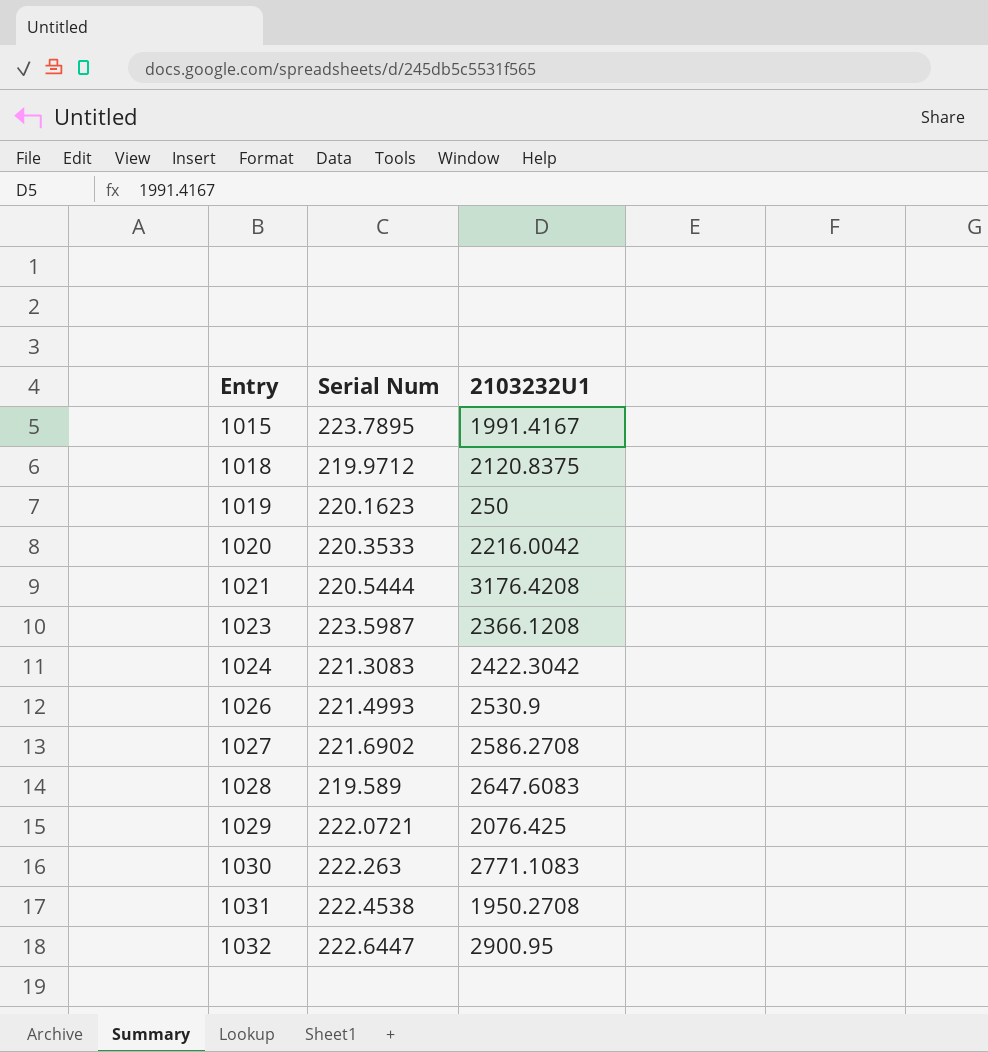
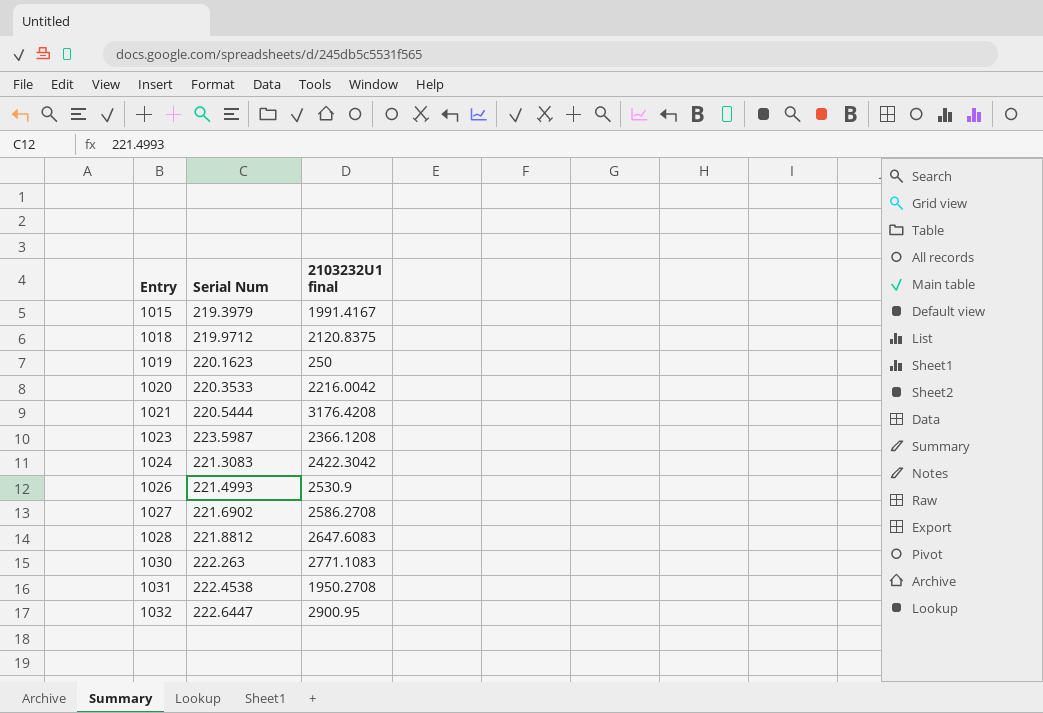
column name: 2103232U1 -> 2103232U1 final
row 1029: 222.0721 | 2076.425 -> none
1015 | Serial Num: 223.7895 -> 219.3979
1028 | Serial Num: 219.589 -> 221.8812

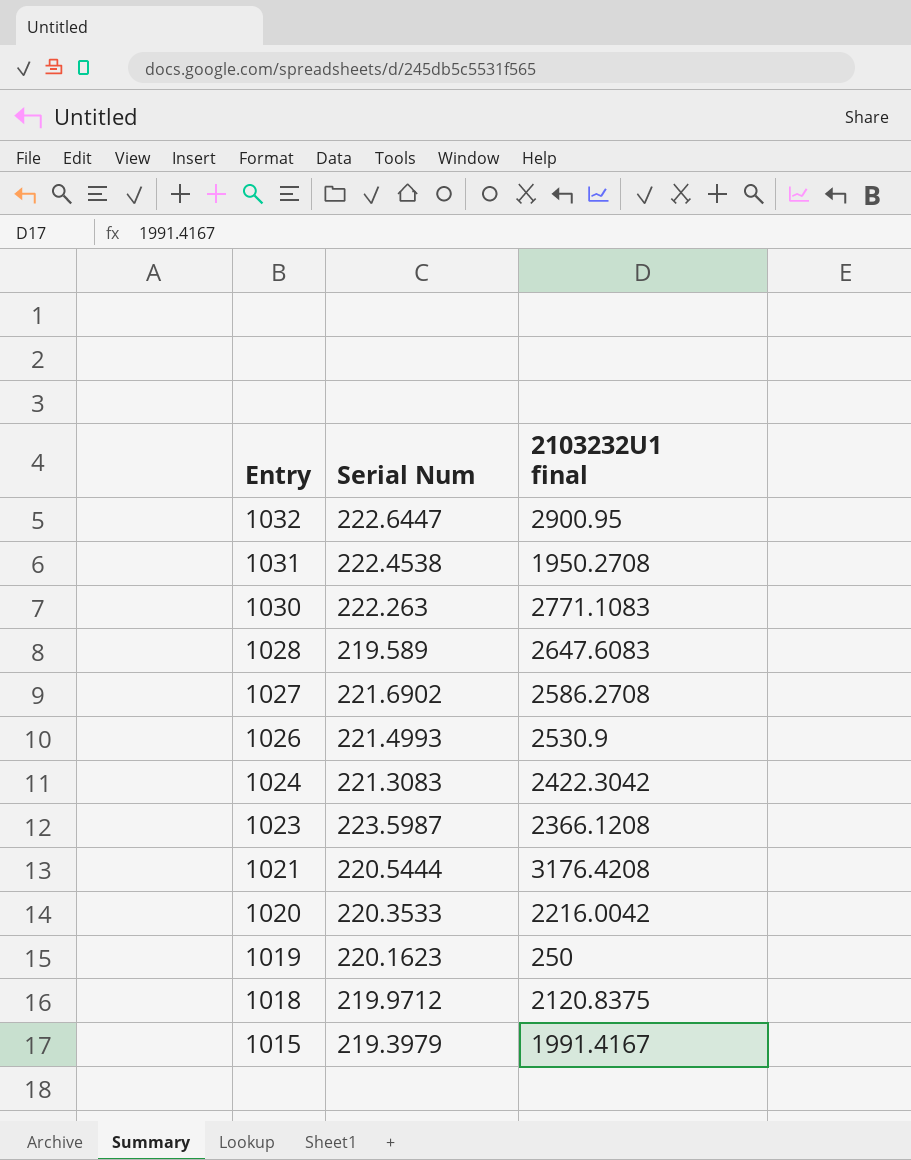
row order: Entry ascending -> Entry descending
1028 | Serial Num: 221.8812 -> 219.589

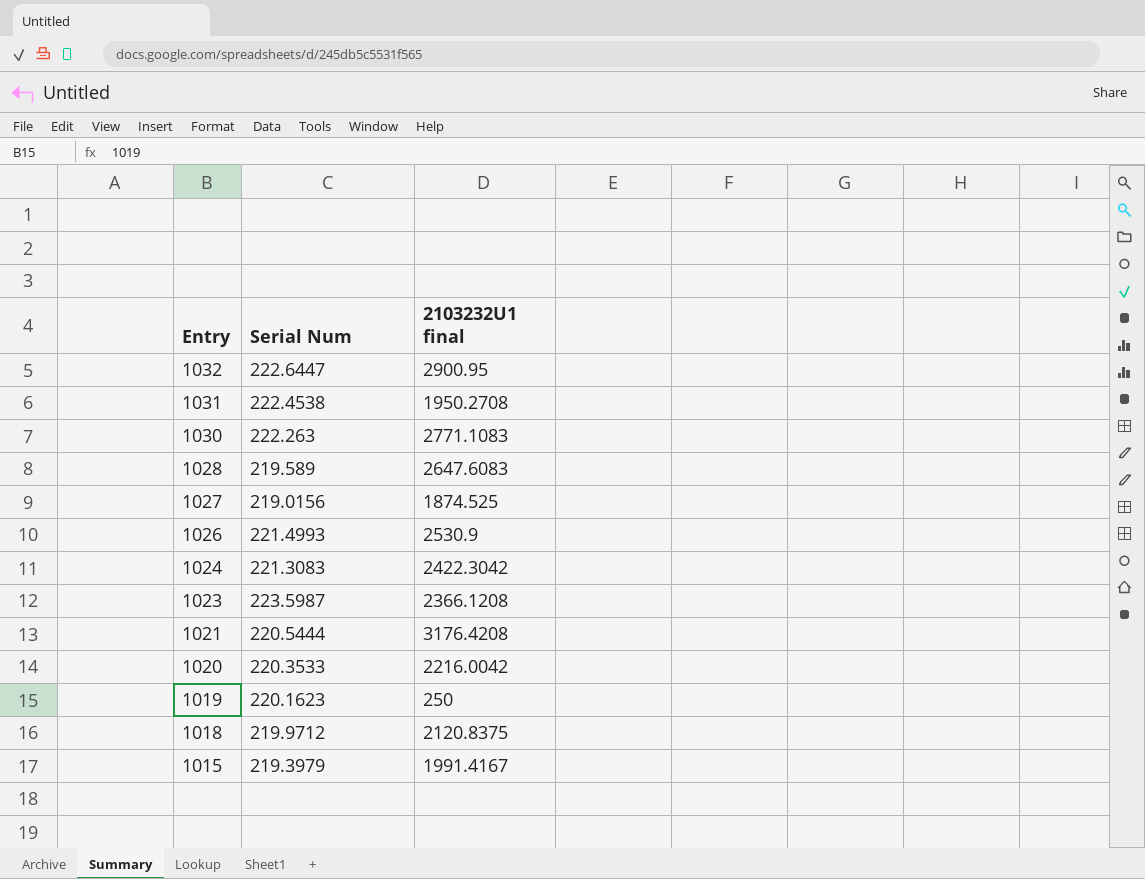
1027 | Serial Num: 221.6902 -> 219.0156
1027 | 2103232U1 final: 2586.2708 -> 1874.525

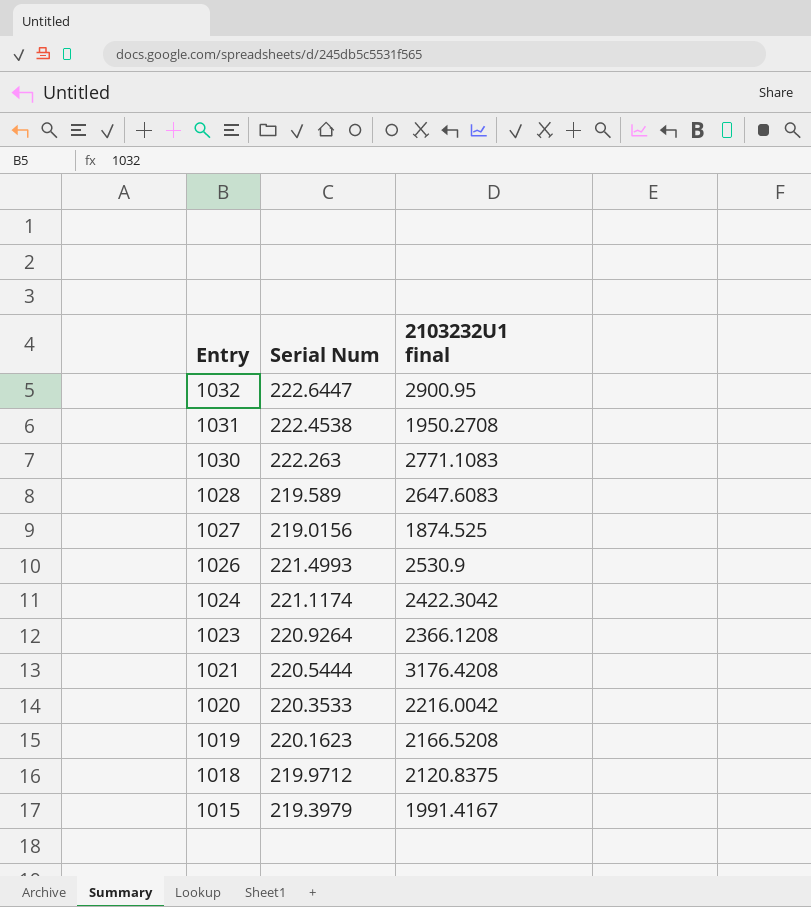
1024 | Serial Num: 221.3083 -> 221.1174
1023 | Serial Num: 223.5987 -> 220.9264
1019 | 2103232U1 final: 250 -> 2166.5208

